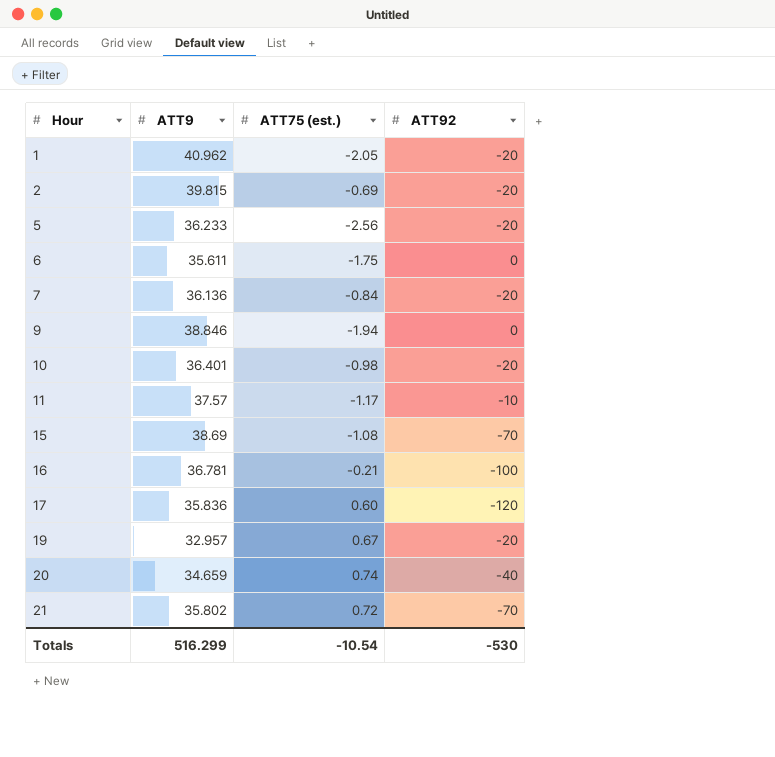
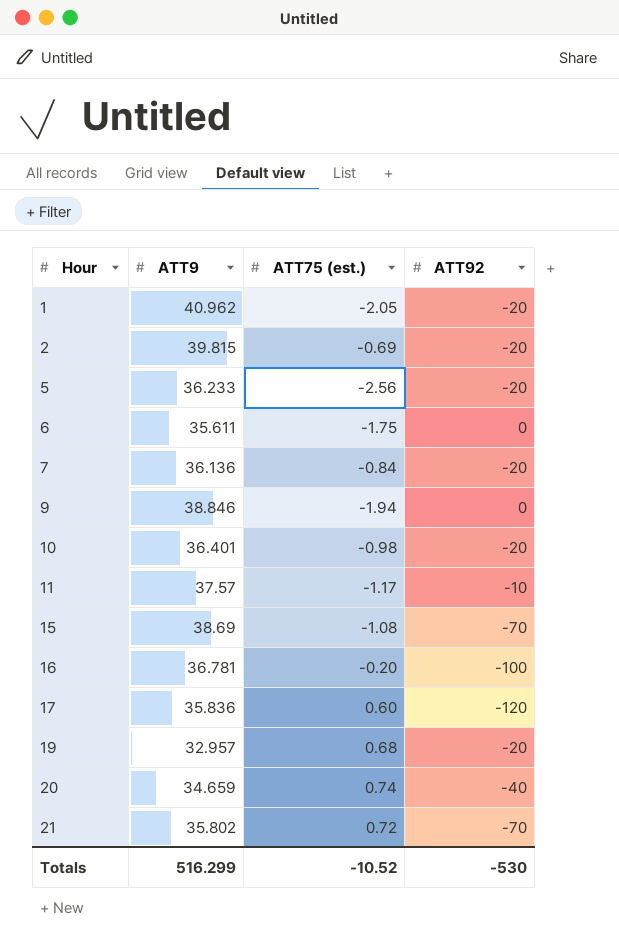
16 | ATT75 (est.): -0.21 -> -0.20
19 | ATT75 (est.): 0.67 -> 0.68
Totals | ATT75 (est.): -10.54 -> -10.52

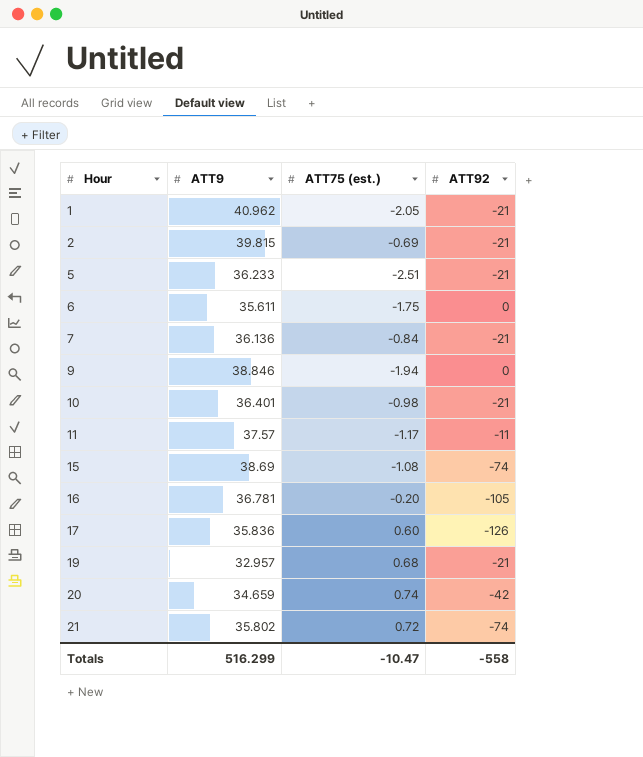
1 | ATT92: -20 -> -21
2 | ATT92: -20 -> -21
5 | ATT75 (est.): -2.56 -> -2.51
5 | ATT92: -20 -> -21
7 | ATT92: -20 -> -21
10 | ATT92: -20 -> -21
11 | ATT92: -10 -> -11
15 | ATT92: -70 -> -74
16 | ATT92: -100 -> -105
17 | ATT92: -120 -> -126
19 | ATT92: -20 -> -21
20 | ATT92: -40 -> -42
21 | ATT92: -70 -> -74
Totals | ATT75 (est.): -10.52 -> -10.47
Totals | ATT92: -530 -> -558

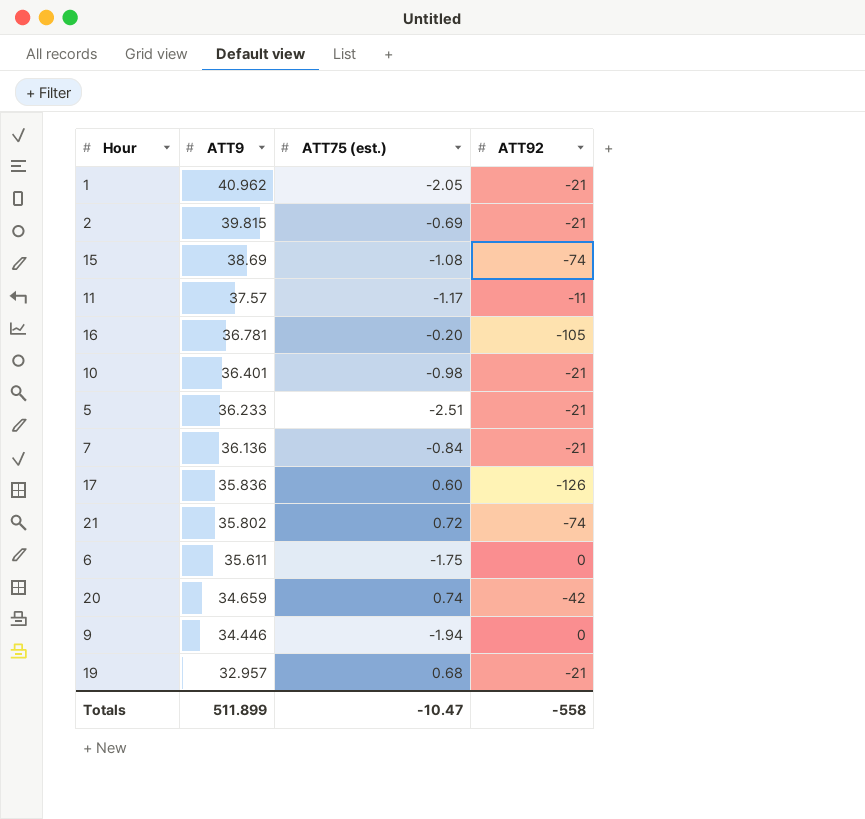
row order: Hour ascending -> ATT9 descending
9 | ATT9: 38.846 -> 34.446
Totals | ATT9: 516.299 -> 511.899

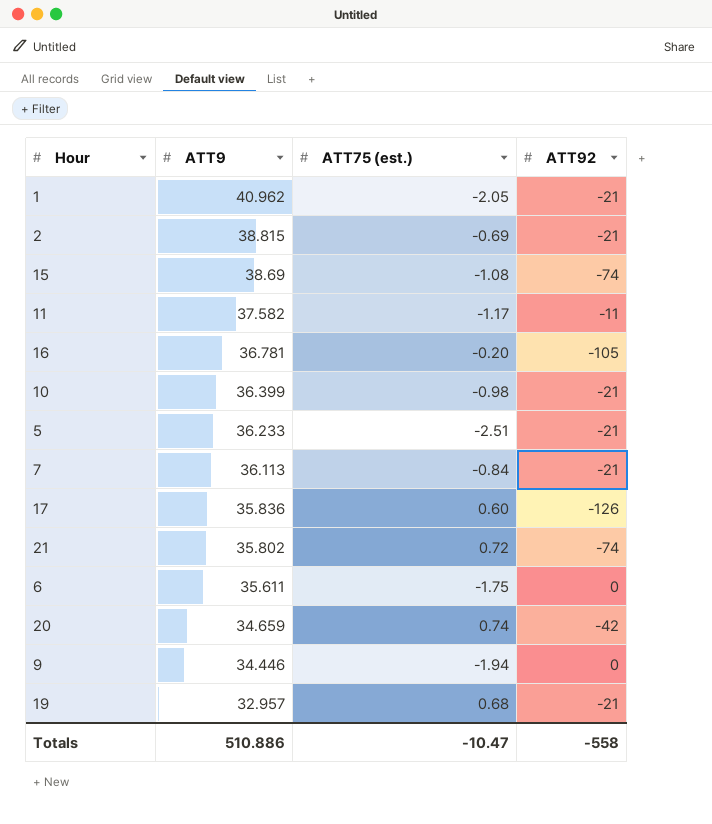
2 | ATT9: 39.815 -> 38.815
11 | ATT9: 37.57 -> 37.582
10 | ATT9: 36.401 -> 36.399
7 | ATT9: 36.136 -> 36.113
Totals | ATT9: 511.899 -> 510.886

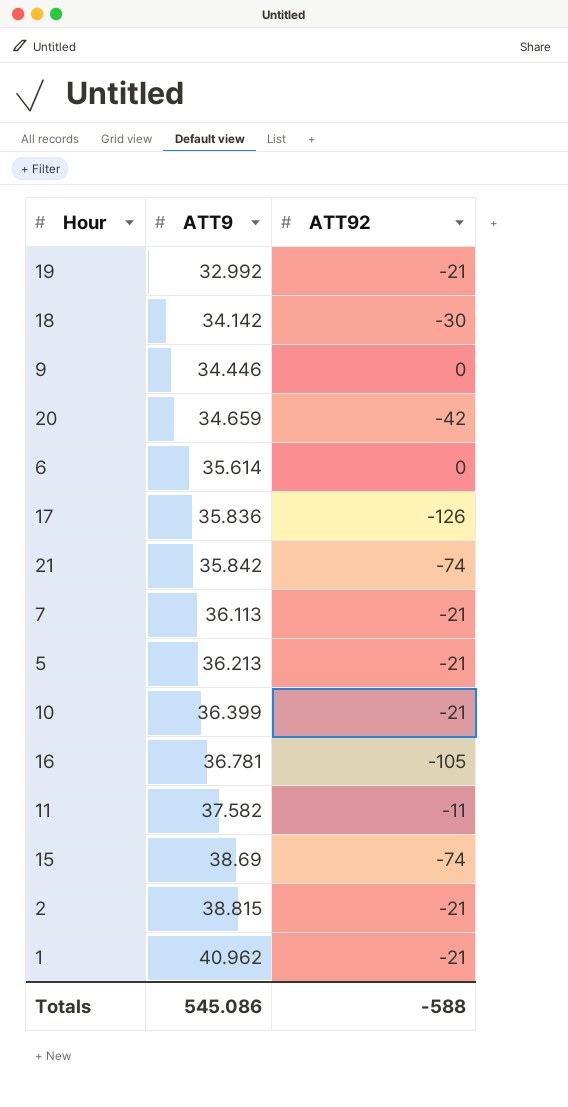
row order: ATT9 descending -> ATT9 ascending
column ATT75 (est.) | position: 3 -> none
19 | ATT9: 32.957 -> 32.992
row 18: none -> 34.142 | -30
6 | ATT9: 35.611 -> 35.614
21 | ATT9: 35.802 -> 35.842
5 | ATT9: 36.233 -> 36.213
Totals | ATT9: 510.886 -> 545.086
Totals | ATT92: -558 -> -588

